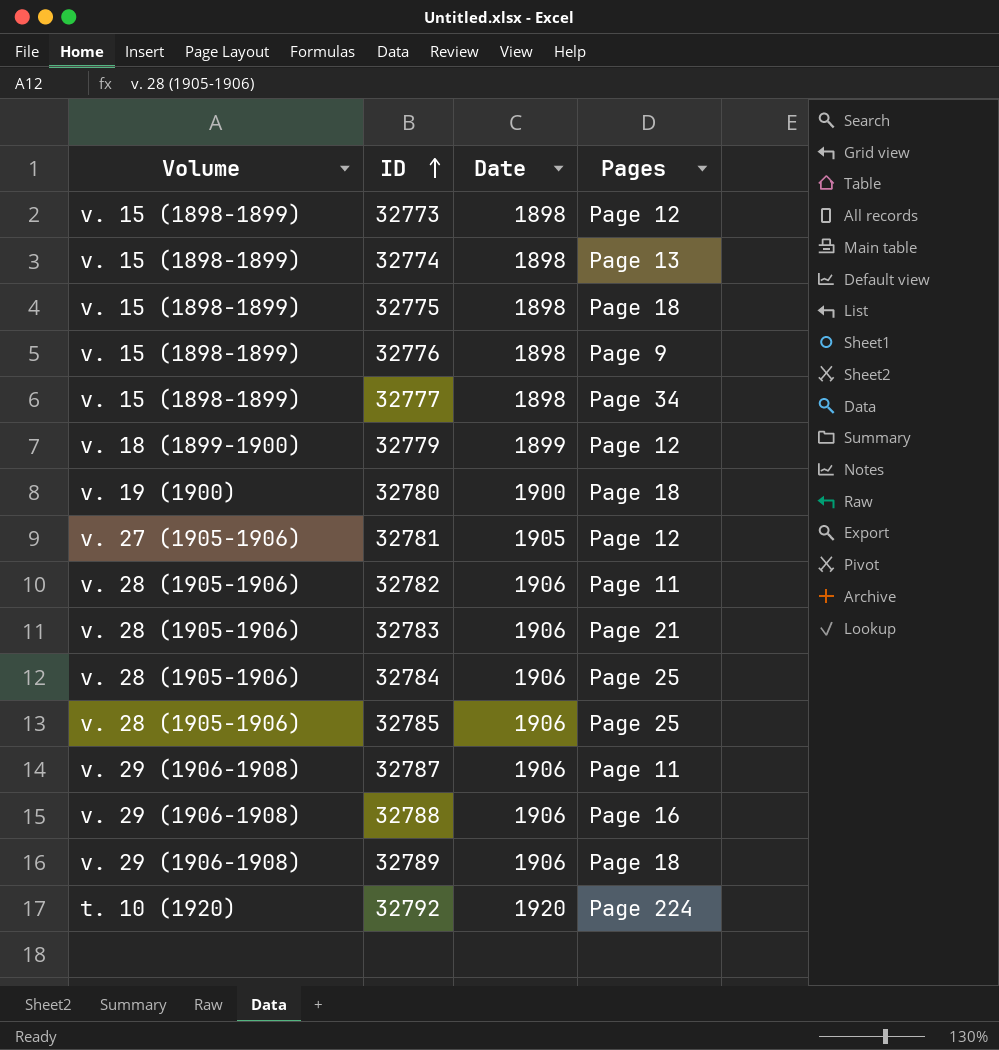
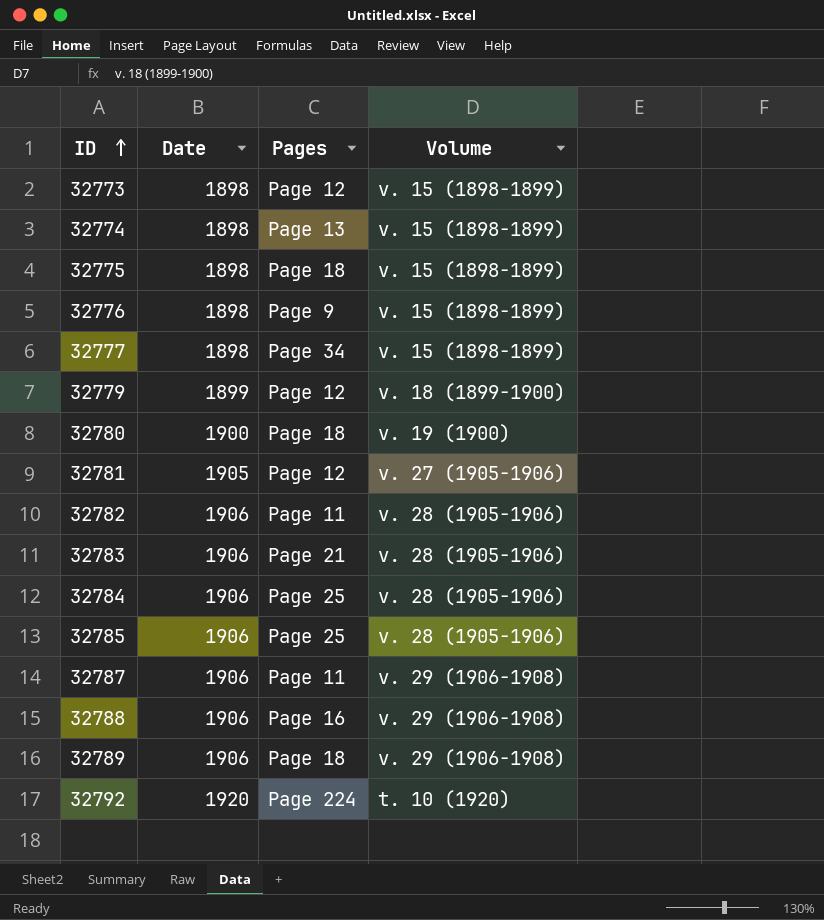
column Volume | position: 1 -> 4

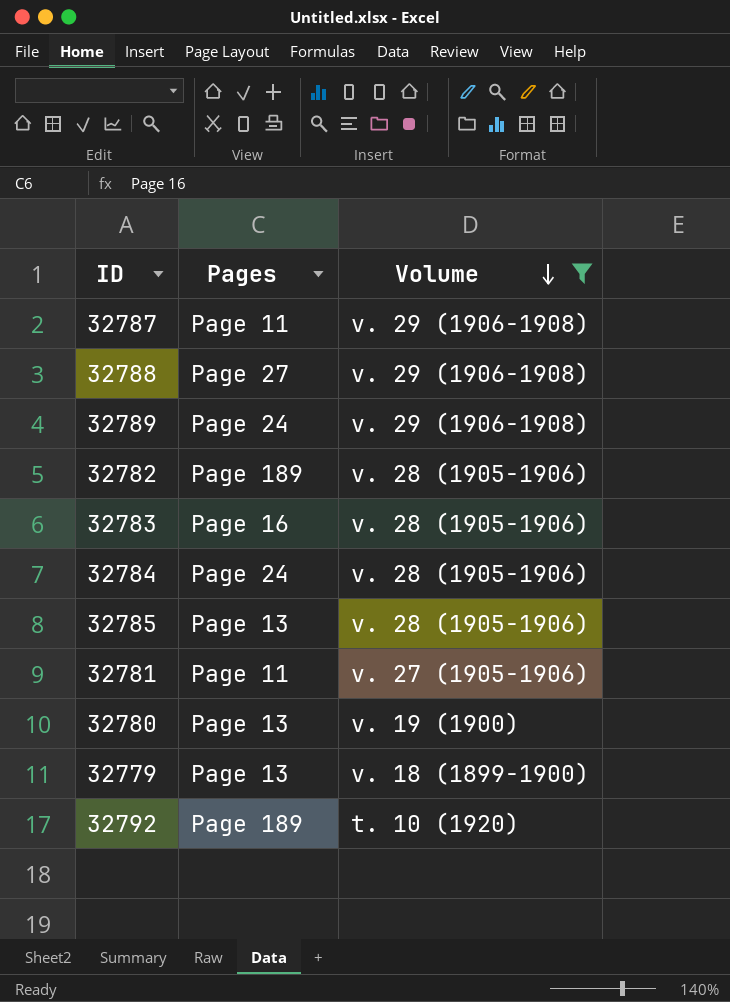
filter: none -> Volume != v. 15 (1898-1899)
row order: ID ascending -> Volume descending
column Date | position: 2 -> none
32788 | Pages: Page 16 -> Page 27
32789 | Pages: Page 18 -> Page 24
32782 | Pages: Page 11 -> Page 189
32783 | Pages: Page 21 -> Page 16
32784 | Pages: Page 25 -> Page 24
32785 | Pages: Page 25 -> Page 13
32781 | Pages: Page 12 -> Page 11
32780 | Pages: Page 18 -> Page 13
32779 | Pages: Page 12 -> Page 13
32792 | Pages: Page 224 -> Page 189

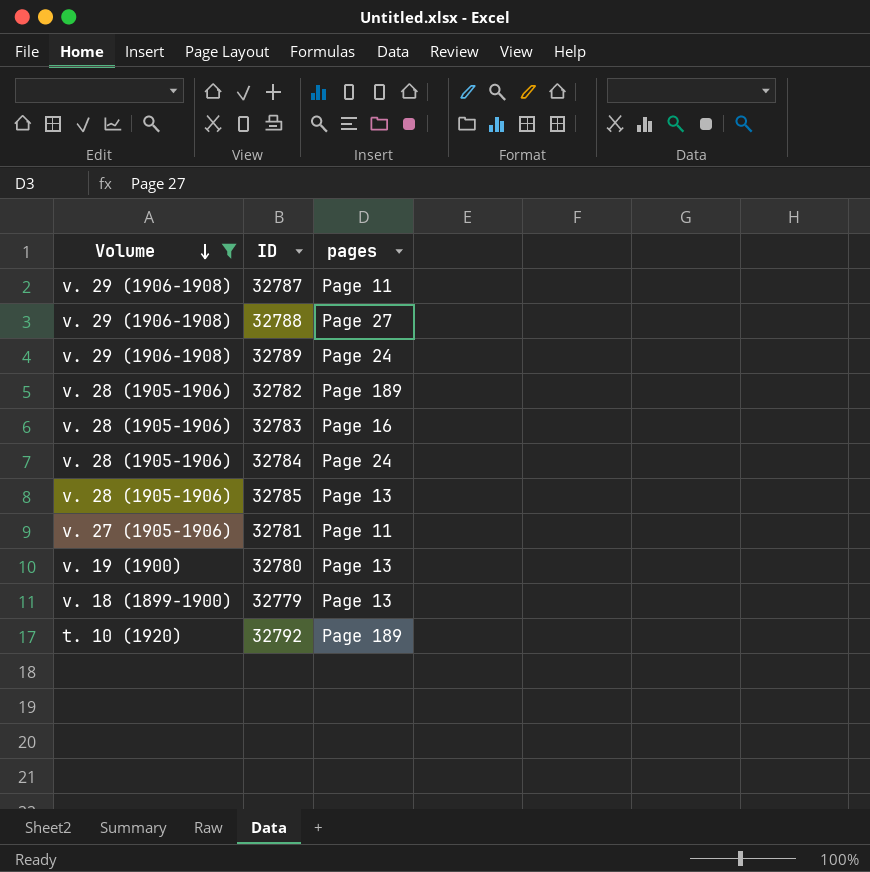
column Volume | position: 3 -> 1
column name: Pages -> pages

